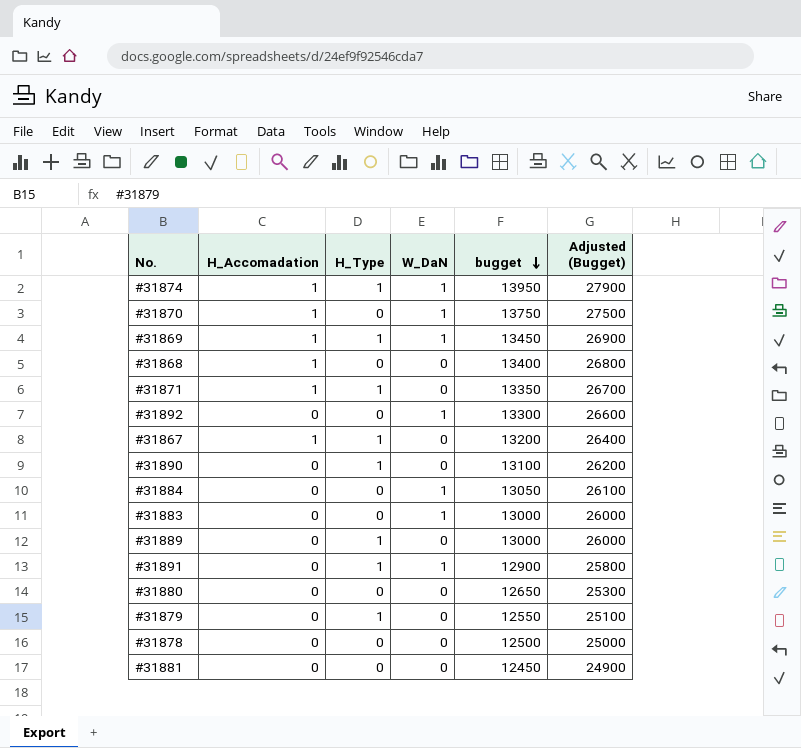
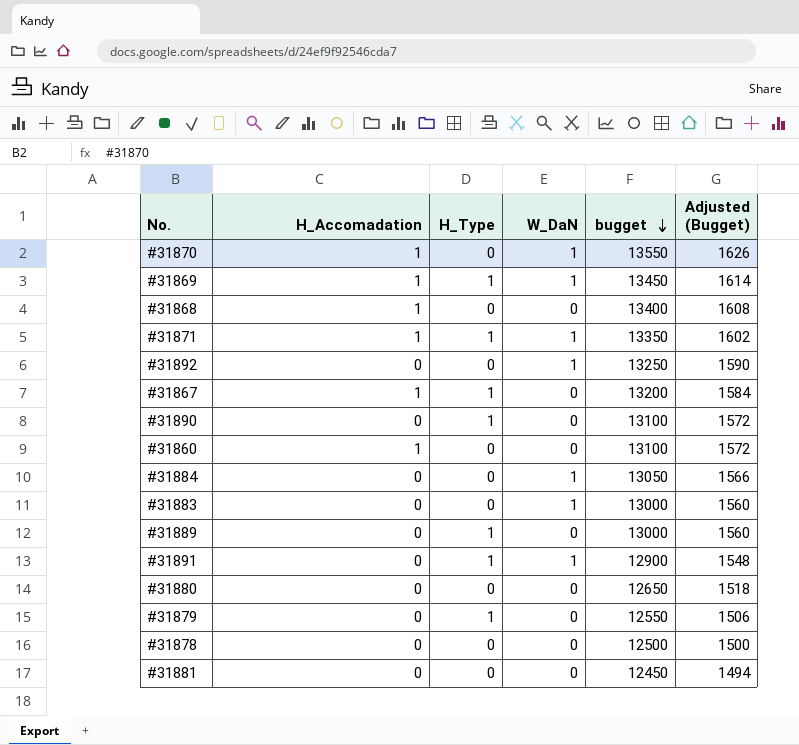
column Adjusted (Bugget) | formula: [bugget] * 2 -> [bugget] * 0.12
row #31874: 1 | 1 | 1 | 13950 | 27900 -> none
#31870 | bugget: 13750 -> 13550
#31871 | W_DaN: 0 -> 1
#31892 | bugget: 13300 -> 13250
row #31860: none -> 1 | 0 | 0 | 13100 | 1572

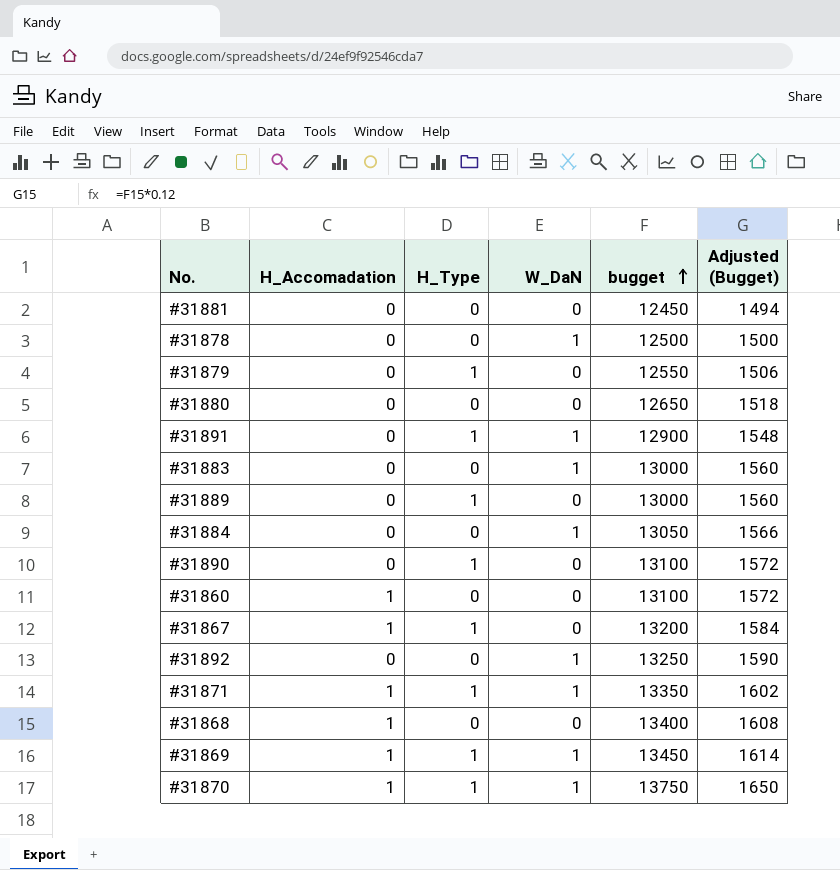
row order: bugget descending -> bugget ascending
#31878 | W_DaN: 0 -> 1
#31870 | H_Type: 0 -> 1
#31870 | bugget: 13550 -> 13750
#31870 | Adjusted (Bugget): 1626 -> 1650

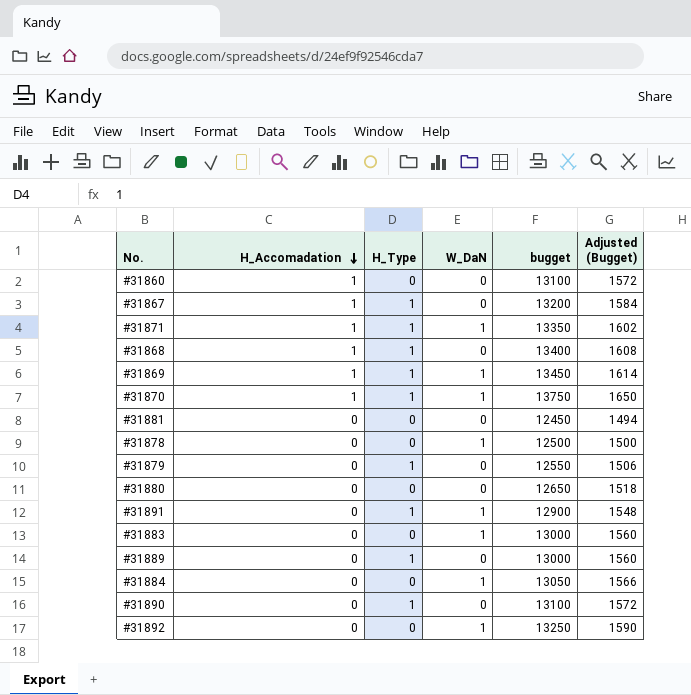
row order: bugget ascending -> H_Accomadation descending
#31868 | H_Type: 0 -> 1

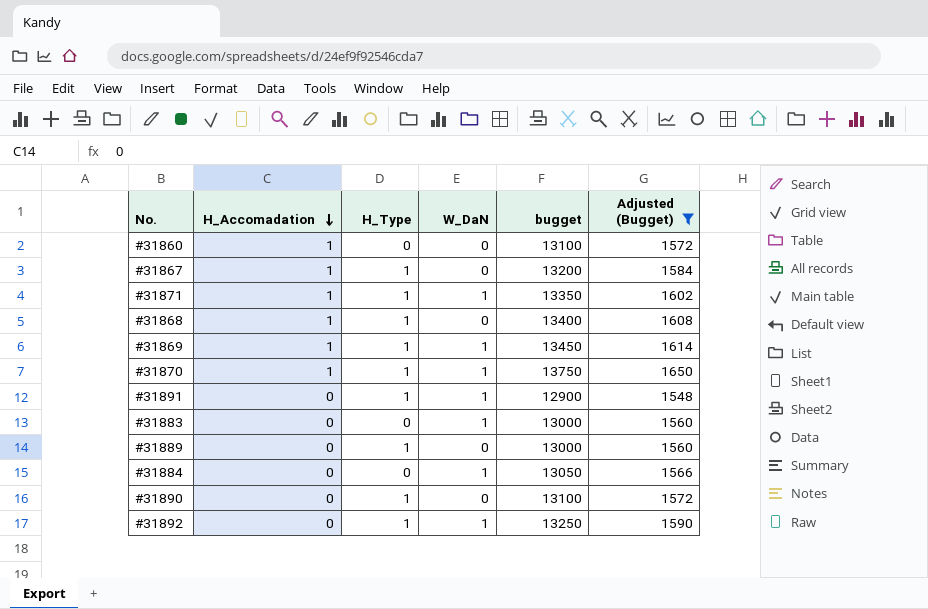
filter: none -> Adjusted (Bugget) >= 1548
#31892 | H_Type: 0 -> 1

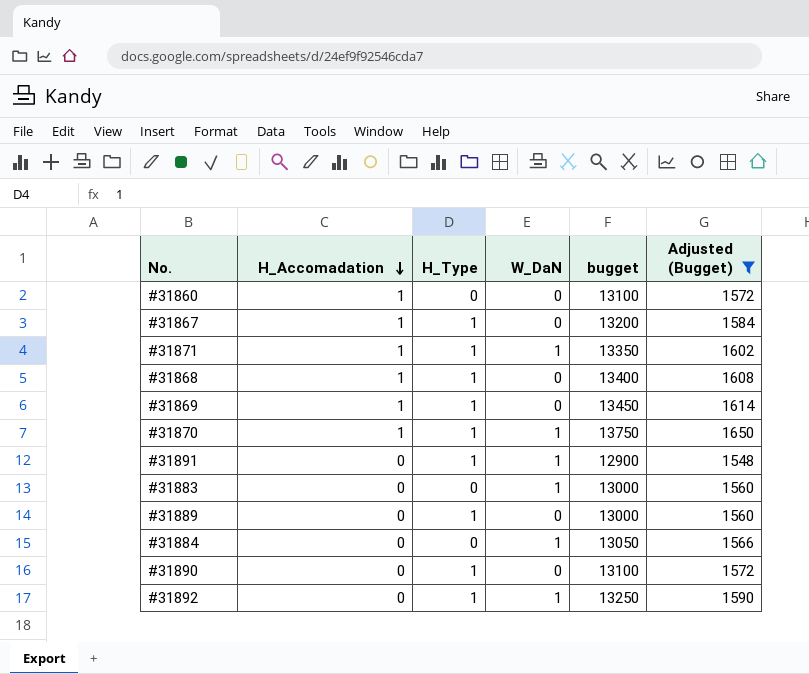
#31869 | W_DaN: 1 -> 0

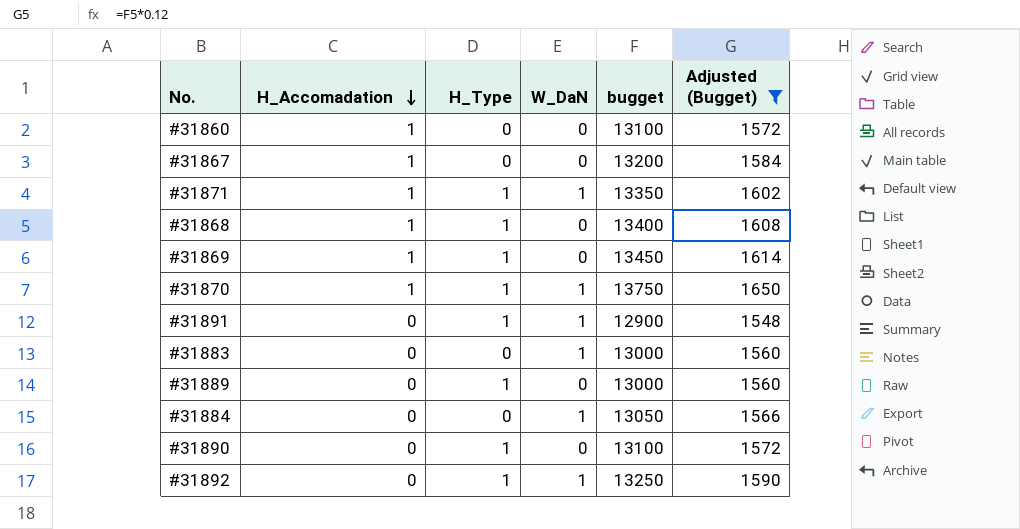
#31867 | H_Type: 1 -> 0

